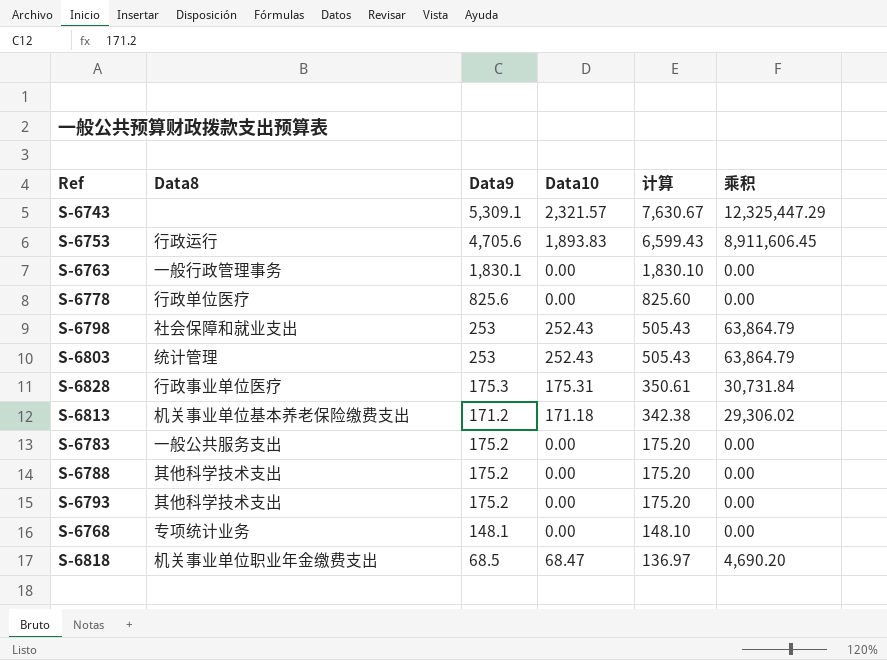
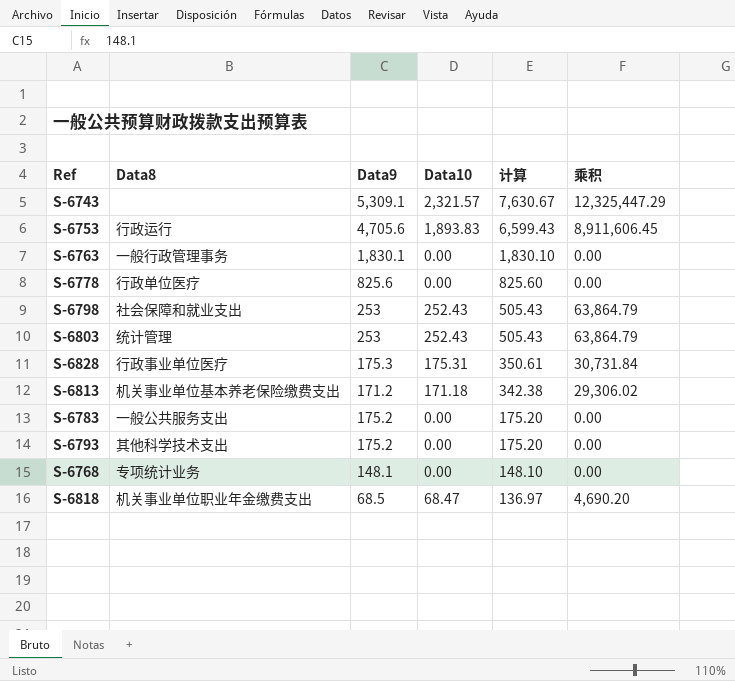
row S-6788: 其他科学技术支出 | 175.2 | 0.00 | 175.20 | 0.00 -> none

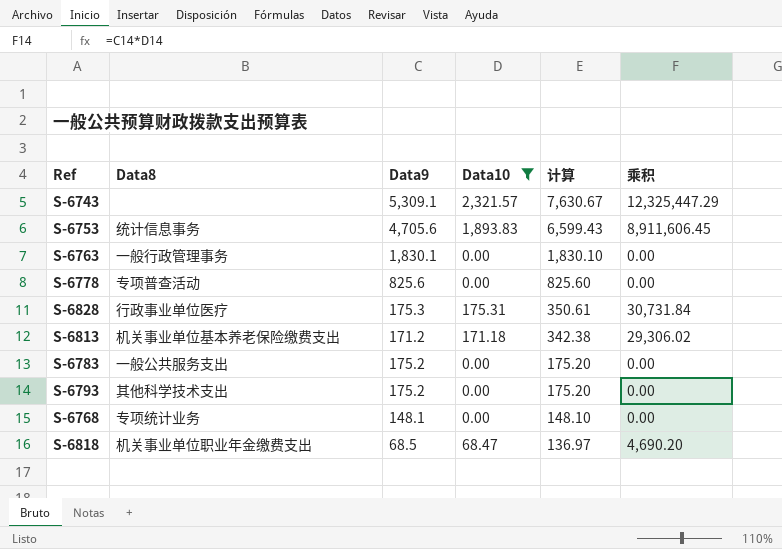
filter: none -> Data10 != 252.43
S-6753 | Data8: 行政运行 -> 统计信息事务
S-6778 | Data8: 行政单位医疗 -> 专项普查活动

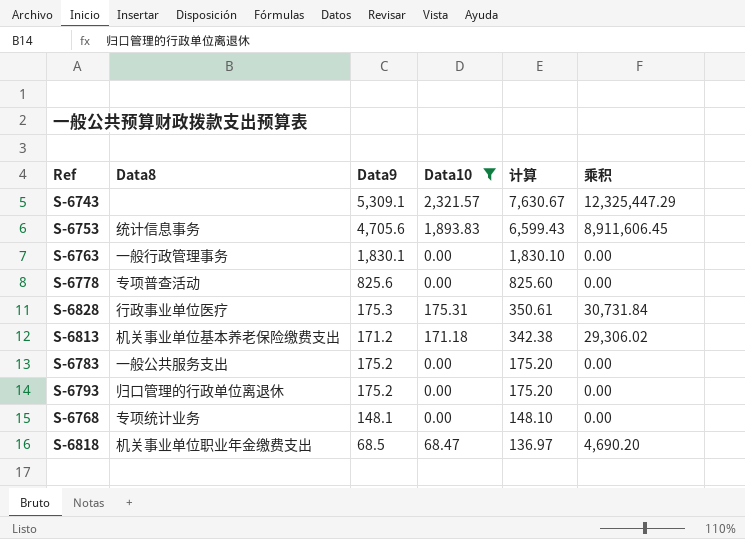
S-6793 | Data8: 其他科学技术支出 -> 归口管理的行政单位离退休

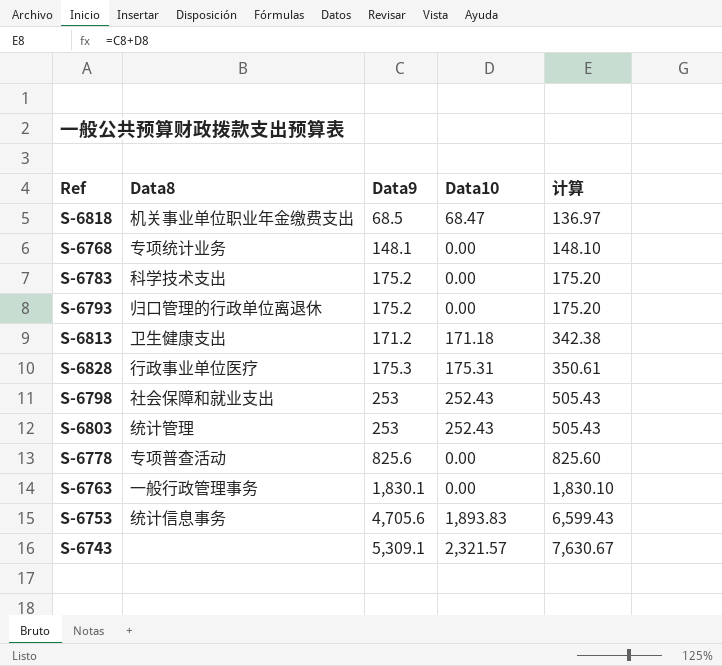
filter: Data10 != 252.43 -> none
row order: 计算 descending -> 计算 ascending
column 乘积 | formula: [Data9] * [Data10] -> none
S-6783 | Data8: 一般公共服务支出 -> 科学技术支出
S-6813 | Data8: 机关事业单位基本养老保险缴费支出 -> 卫生健康支出

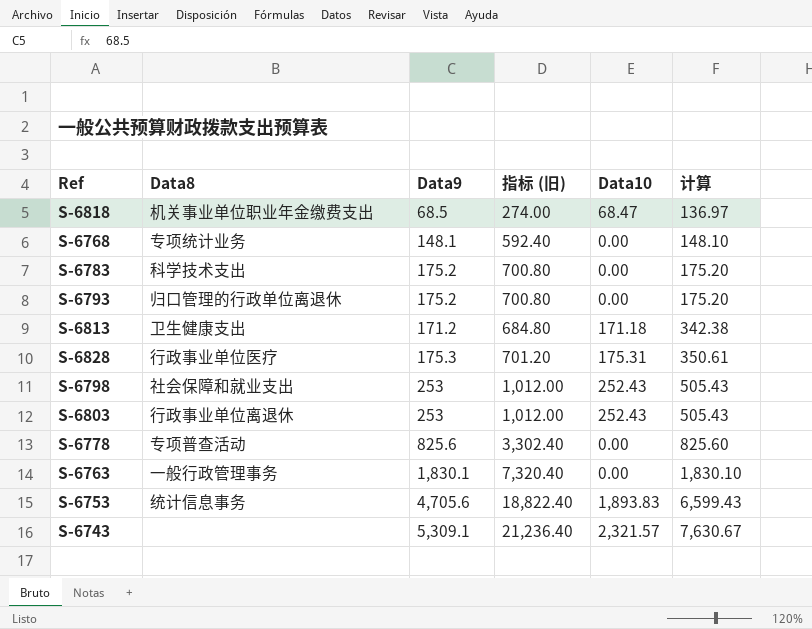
column 指标 (旧) | formula: none -> [Data9] * 4
S-6803 | Data8: 统计管理 -> 行政事业单位离退休

